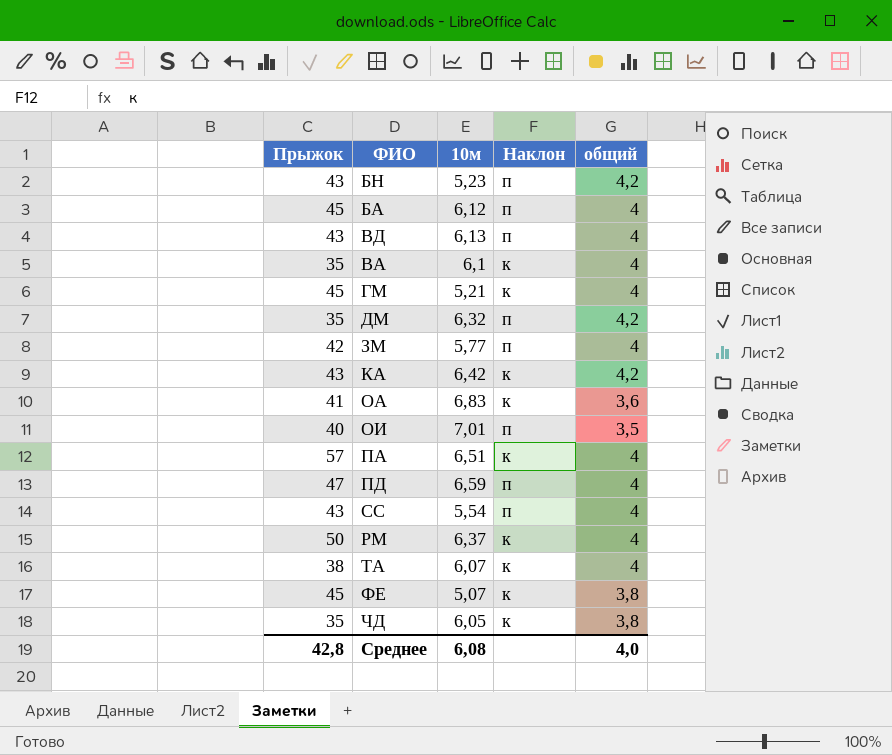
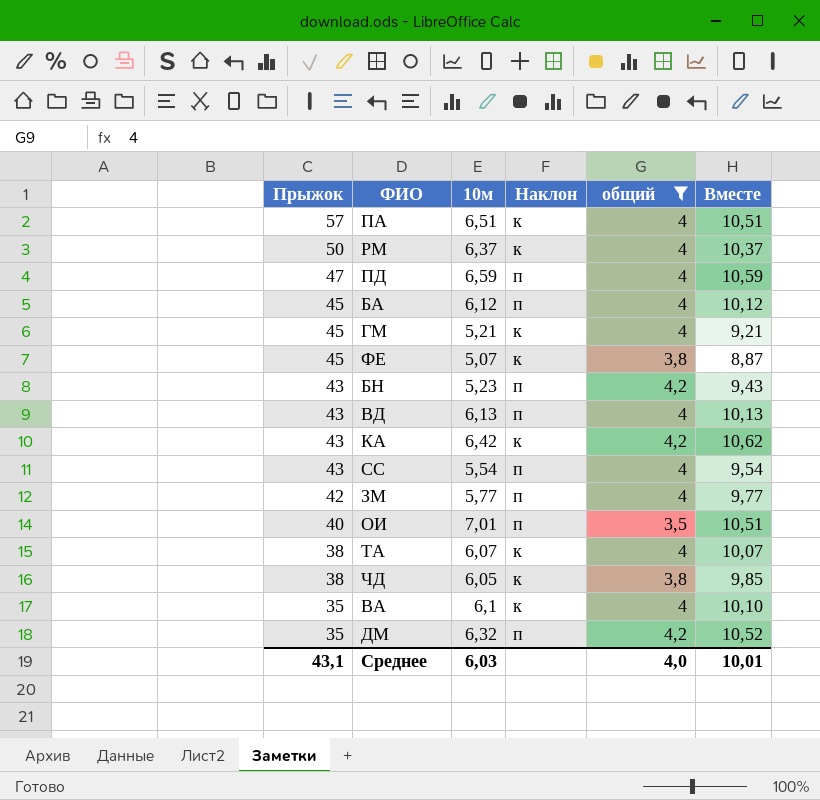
filter: none -> общий != 3,6
row order: none -> Прыжок descending
column Вместе | formula: none -> [10м] + [общий]
ЧД | Прыжок: 35 -> 38
Среднее | Прыжок: 42,8 -> 43,1
Среднее | 10м: 6,08 -> 6,03

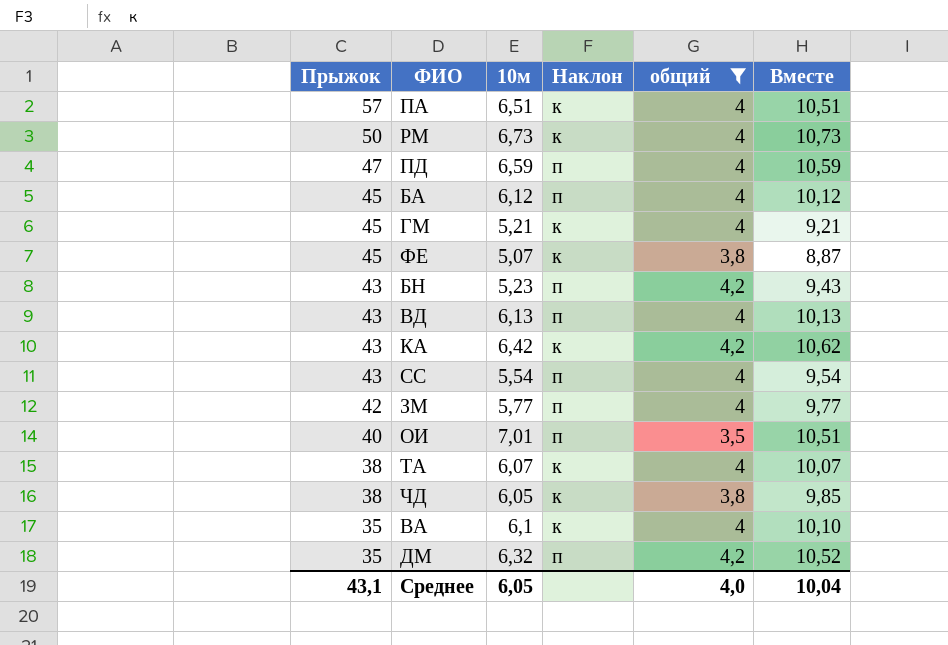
РМ | 10м: 6,37 -> 6,73
РМ | Вместе: 10,37 -> 10,73
Среднее | 10м: 6,03 -> 6,05
Среднее | Вместе: 10,01 -> 10,04

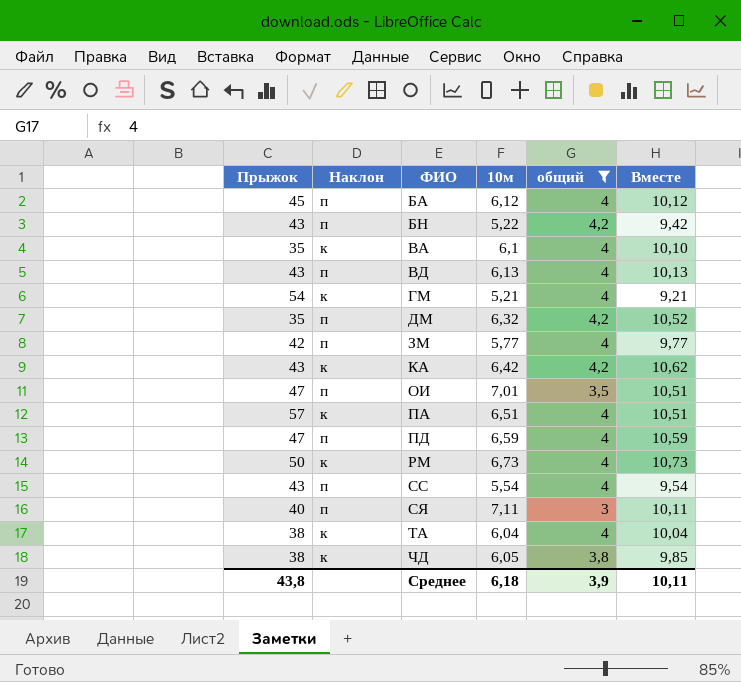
row order: Прыжок descending -> ФИО ascending
column Наклон | position: 4 -> 2
row ФЕ: 45 | 5,07 | к | 3,8 | 8,87 -> none
БН | 10м: 5,23 -> 5,22
БН | Вместе: 9,43 -> 9,42
ГМ | Прыжок: 45 -> 54
ОИ | Прыжок: 40 -> 47
row СЯ: none -> 40 | п | 7,11 | 3 | 10,11
ТА | 10м: 6,07 -> 6,04
ТА | Вместе: 10,07 -> 10,04
Среднее | Прыжок: 43,1 -> 43,8
Среднее | 10м: 6,05 -> 6,18
Среднее | общий: 4,0 -> 3,9
Среднее | Вместе: 10,04 -> 10,11

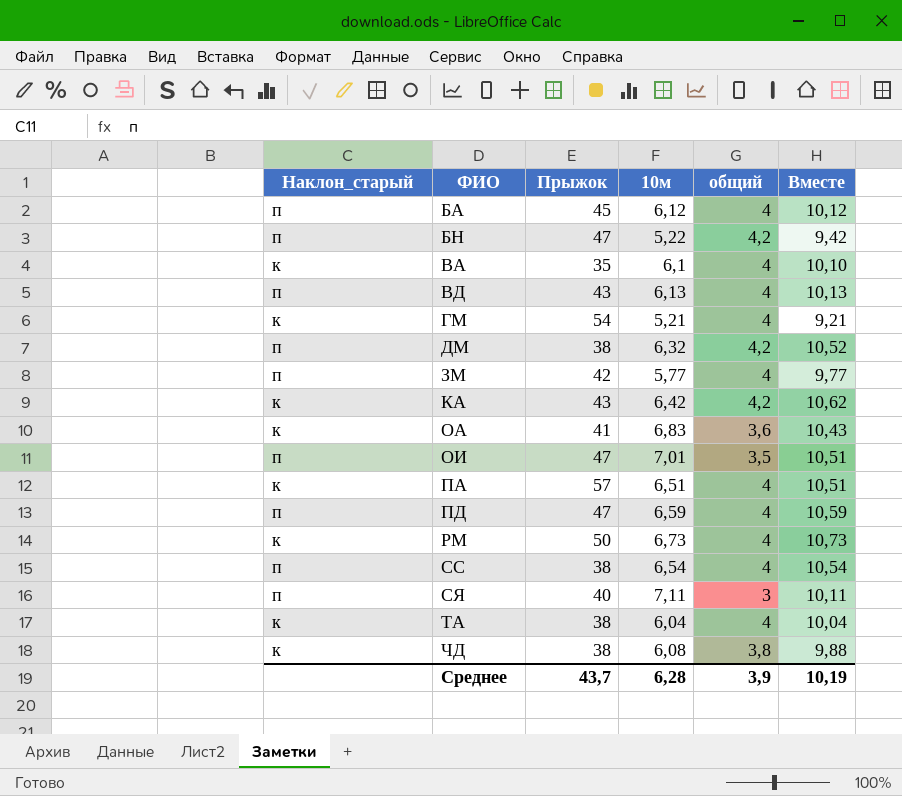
filter: общий != 3,6 -> none
column name: Наклон -> Наклон_старый
column Прыжок | position: 1 -> 3
БН | Прыжок: 43 -> 47
ДМ | Прыжок: 35 -> 38
СС | Прыжок: 43 -> 38
СС | 10м: 5,54 -> 6,54
СС | Вместе: 9,54 -> 10,54
ЧД | 10м: 6,05 -> 6,08
ЧД | Вместе: 9,85 -> 9,88
Среднее | Прыжок: 43,8 -> 43,7
Среднее | 10м: 6,18 -> 6,28
Среднее | Вместе: 10,11 -> 10,19

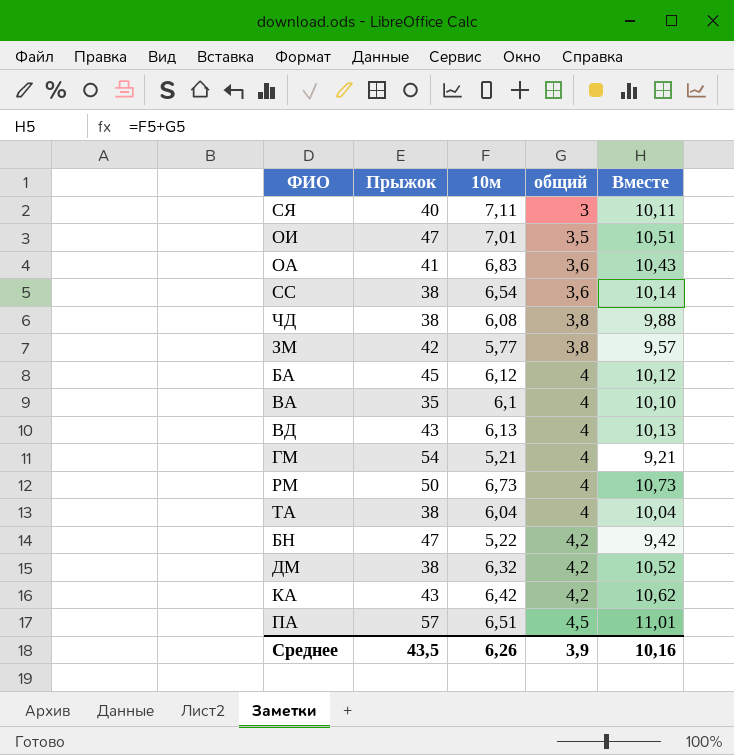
row order: ФИО ascending -> общий ascending
column Наклон_старый | position: 1 -> none
row ПД: п | 47 | 6,59 | 4 | 10,59 -> none
СС | общий: 4 -> 3,6
СС | Вместе: 10,54 -> 10,14
ЗМ | общий: 4 -> 3,8
ЗМ | Вместе: 9,77 -> 9,57
ПА | общий: 4 -> 4,5
ПА | Вместе: 10,51 -> 11,01
Среднее | Прыжок: 43,7 -> 43,5
Среднее | 10м: 6,28 -> 6,26
Среднее | Вместе: 10,19 -> 10,16

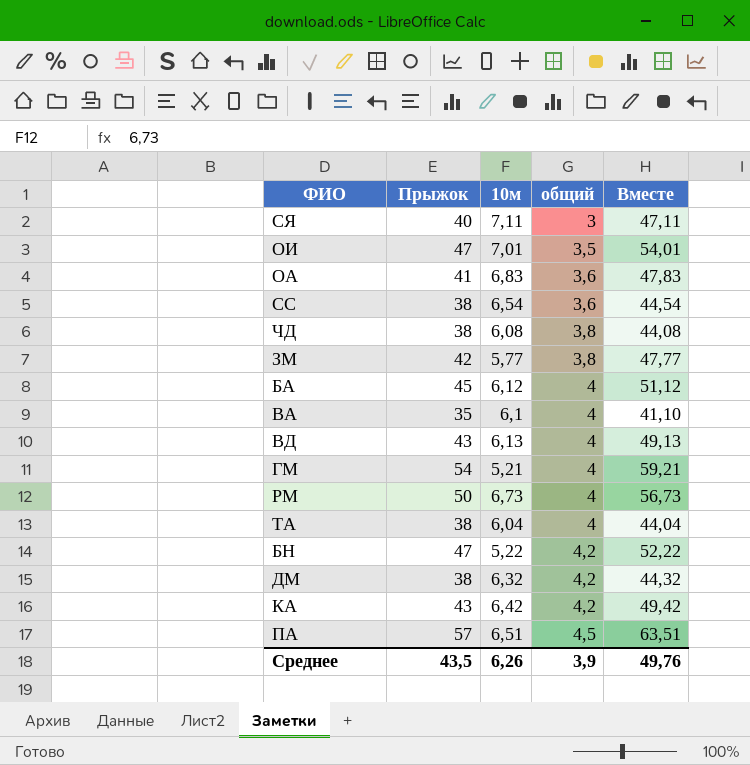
column Вместе | formula: [10м] + [общий] -> [Прыжок] + [10м]
Среднее | Вместе: 10,16 -> 49,76

